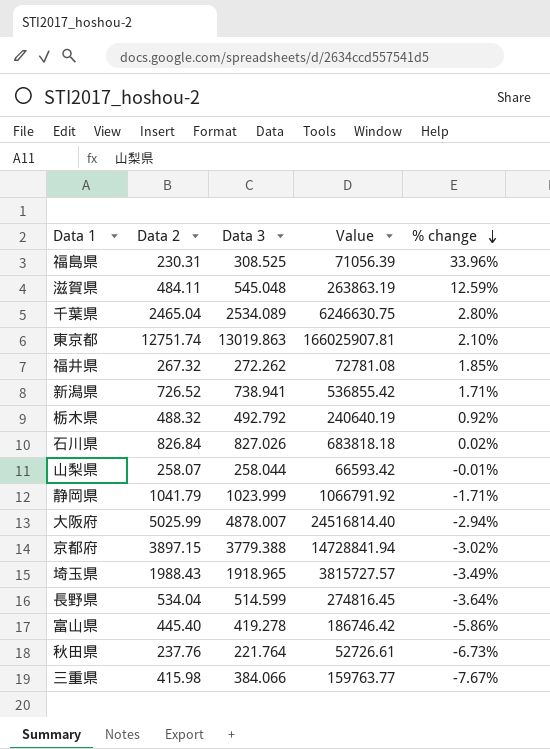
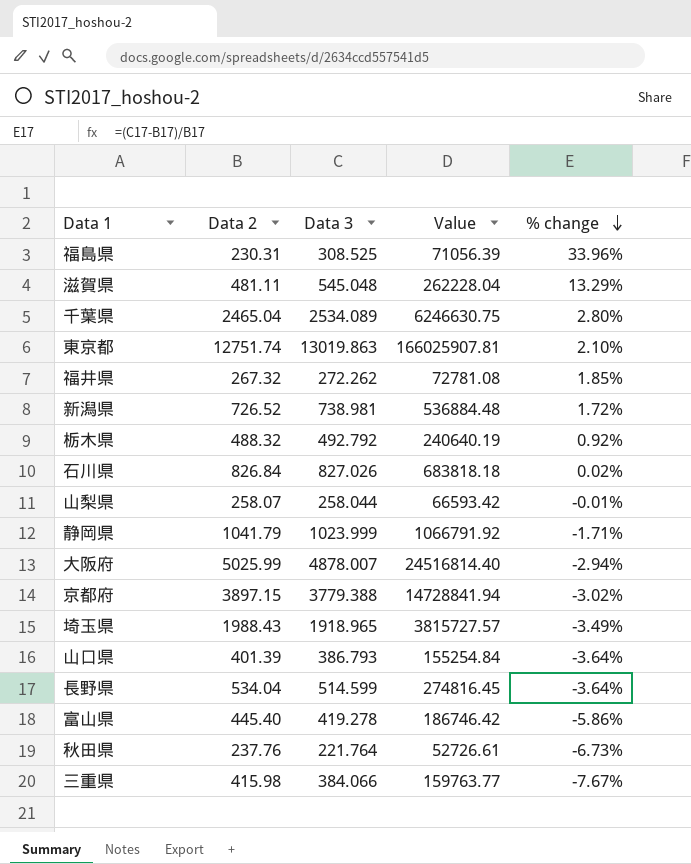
滋賀県 | Data 2: 484.11 -> 481.11
滋賀県 | Value: 263863.19 -> 262228.04
滋賀県 | % change: 12.59% -> 13.29%
新潟県 | Data 3: 738.941 -> 738.981
新潟県 | Value: 536855.42 -> 536884.48
新潟県 | % change: 1.71% -> 1.72%
row 山口県: none -> 401.39 | 386.793 | 155254.84 | -3.64%

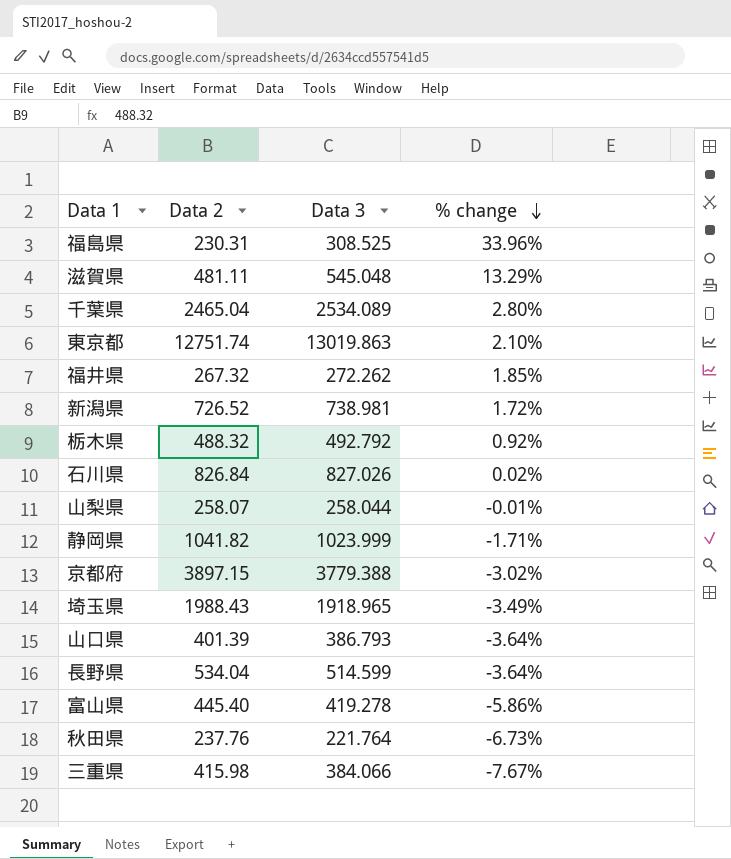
column Value | formula: [Data 2] * [Data 3] -> none
row 大阪府: 5025.99 | 4878.007 | 24516814.40 | -2.94% -> none
静岡県 | Data 2: 1041.79 -> 1041.82

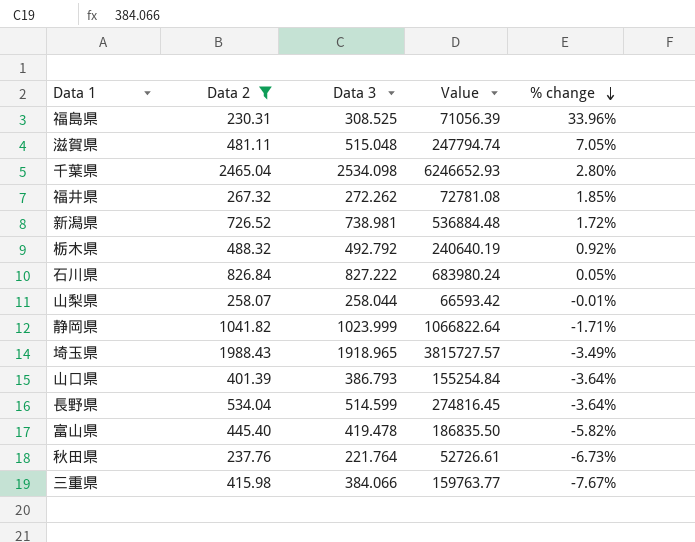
filter: none -> Data 2 <= 2465.04
column Value | formula: none -> [Data 2] * [Data 3]
滋賀県 | Data 3: 545.048 -> 515.048
滋賀県 | % change: 13.29% -> 7.05%
千葉県 | Data 3: 2534.089 -> 2534.098
石川県 | Data 3: 827.026 -> 827.222
石川県 | % change: 0.02% -> 0.05%
富山県 | Data 3: 419.278 -> 419.478
富山県 | % change: -5.86% -> -5.82%

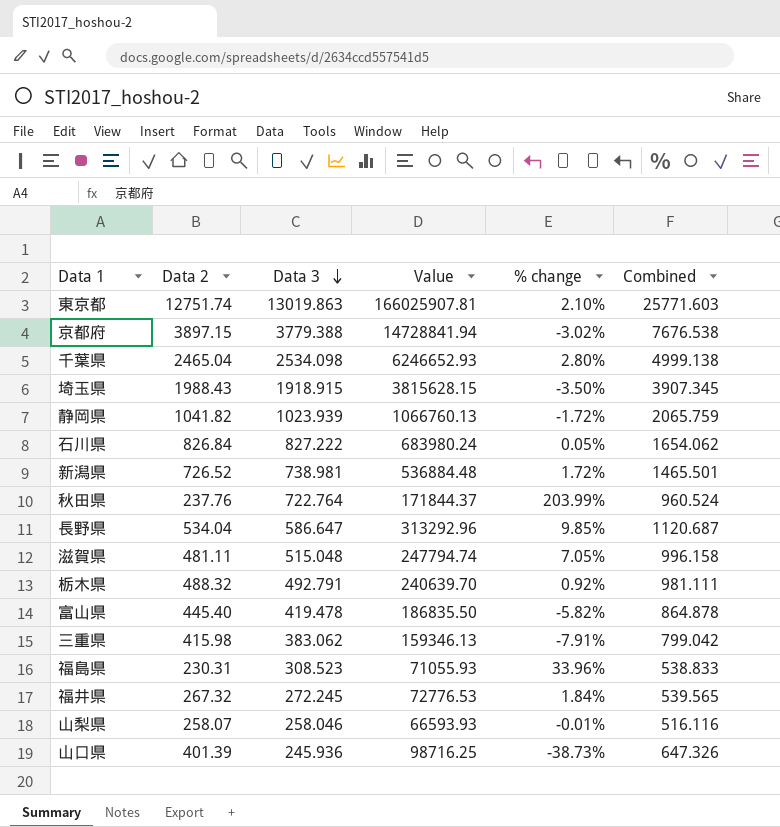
filter: Data 2 <= 2465.04 -> none
row order: % change descending -> Data 3 descending
column Combined | formula: none -> [Data 2] + [Data 3]
埼玉県 | Data 3: 1918.965 -> 1918.915
埼玉県 | Value: 3815727.57 -> 3815628.15
埼玉県 | % change: -3.49% -> -3.50%
静岡県 | Data 3: 1023.999 -> 1023.939
静岡県 | Value: 1066822.64 -> 1066760.13
静岡県 | % change: -1.71% -> -1.72%
秋田県 | Data 3: 221.764 -> 722.764
秋田県 | Value: 52726.61 -> 171844.37
秋田県 | % change: -6.73% -> 203.99%
長野県 | Data 3: 514.599 -> 586.647
長野県 | Value: 274816.45 -> 313292.96
長野県 | % change: -3.64% -> 9.85%
栃木県 | Data 3: 492.792 -> 492.791
栃木県 | Value: 240640.19 -> 240639.70
三重県 | Data 3: 384.066 -> 383.062
三重県 | Value: 159763.77 -> 159346.13
三重県 | % change: -7.67% -> -7.91%
福島県 | Data 3: 308.525 -> 308.523
福島県 | Value: 71056.39 -> 71055.93
福井県 | Data 3: 272.262 -> 272.245
福井県 | Value: 72781.08 -> 72776.53
福井県 | % change: 1.85% -> 1.84%
山梨県 | Data 3: 258.044 -> 258.046
山梨県 | Value: 66593.42 -> 66593.93
山口県 | Data 3: 386.793 -> 245.936
山口県 | Value: 155254.84 -> 98716.25
山口県 | % change: -3.64% -> -38.73%

